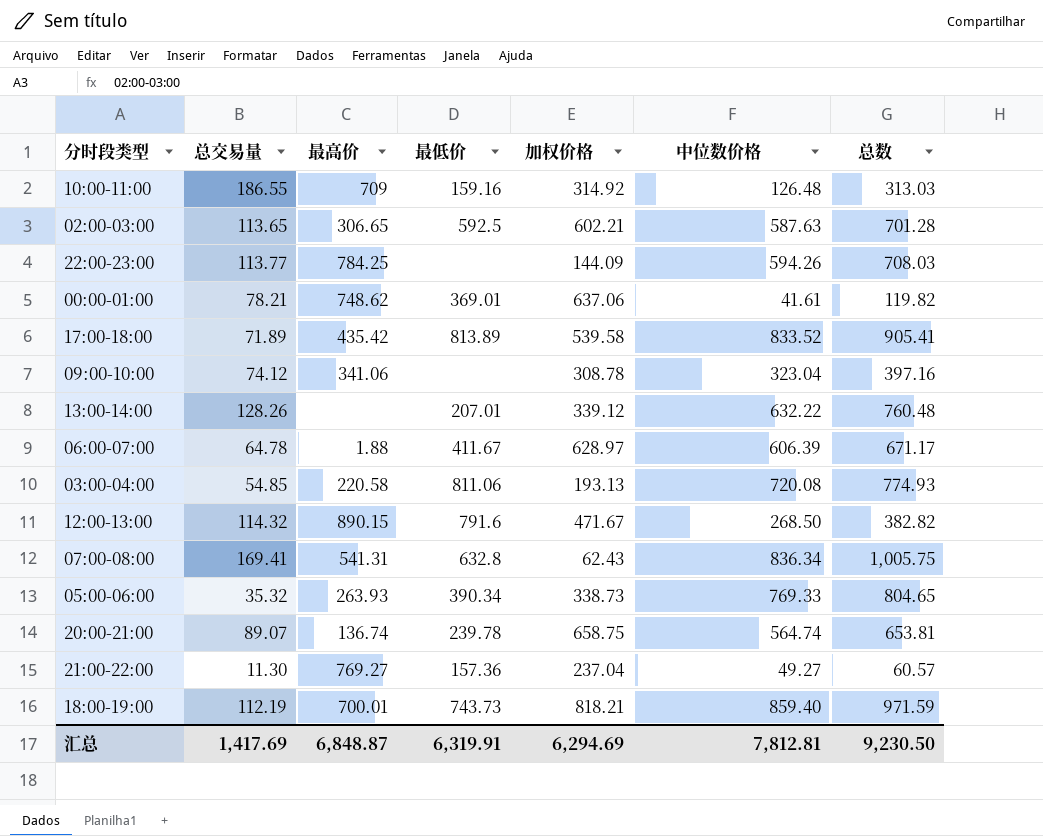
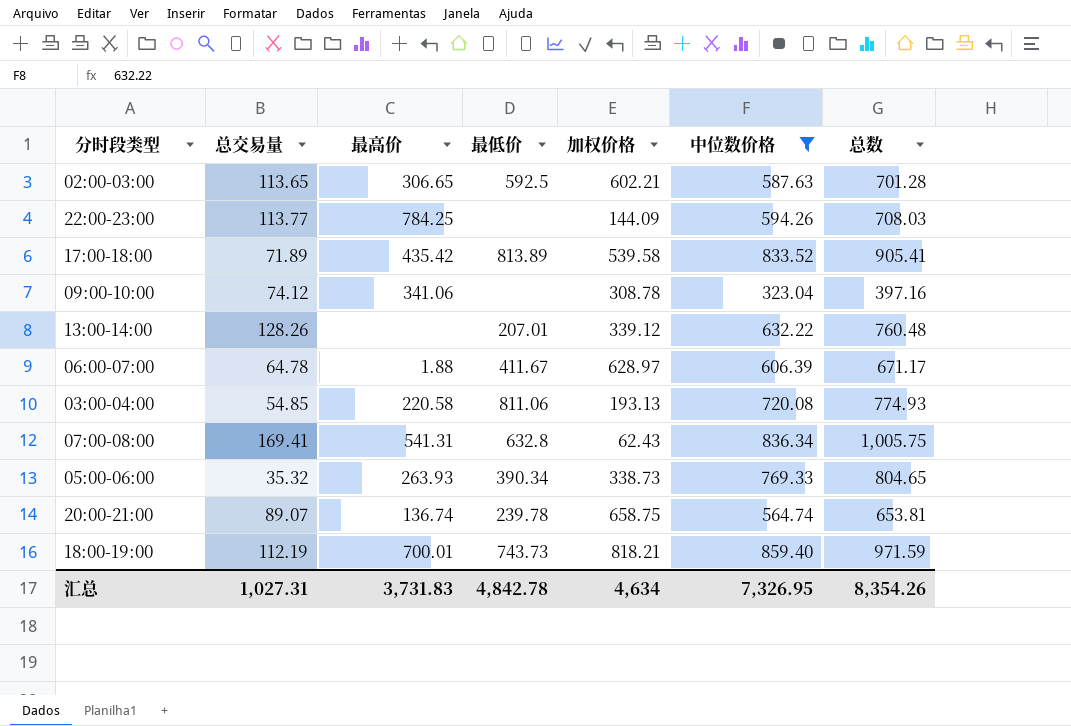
filter: none -> 中位数价格 >= 323.04
汇总 | 总交易量: 1,417.69 -> 1,027.31
汇总 | 最高价: 6,848.87 -> 3,731.83
汇总 | 最低价: 6,319.91 -> 4,842.78
汇总 | 加权价格: 6,294.69 -> 4,634
汇总 | 中位数价格: 7,812.81 -> 7,326.95
汇总 | 总数: 9,230.50 -> 8,354.26

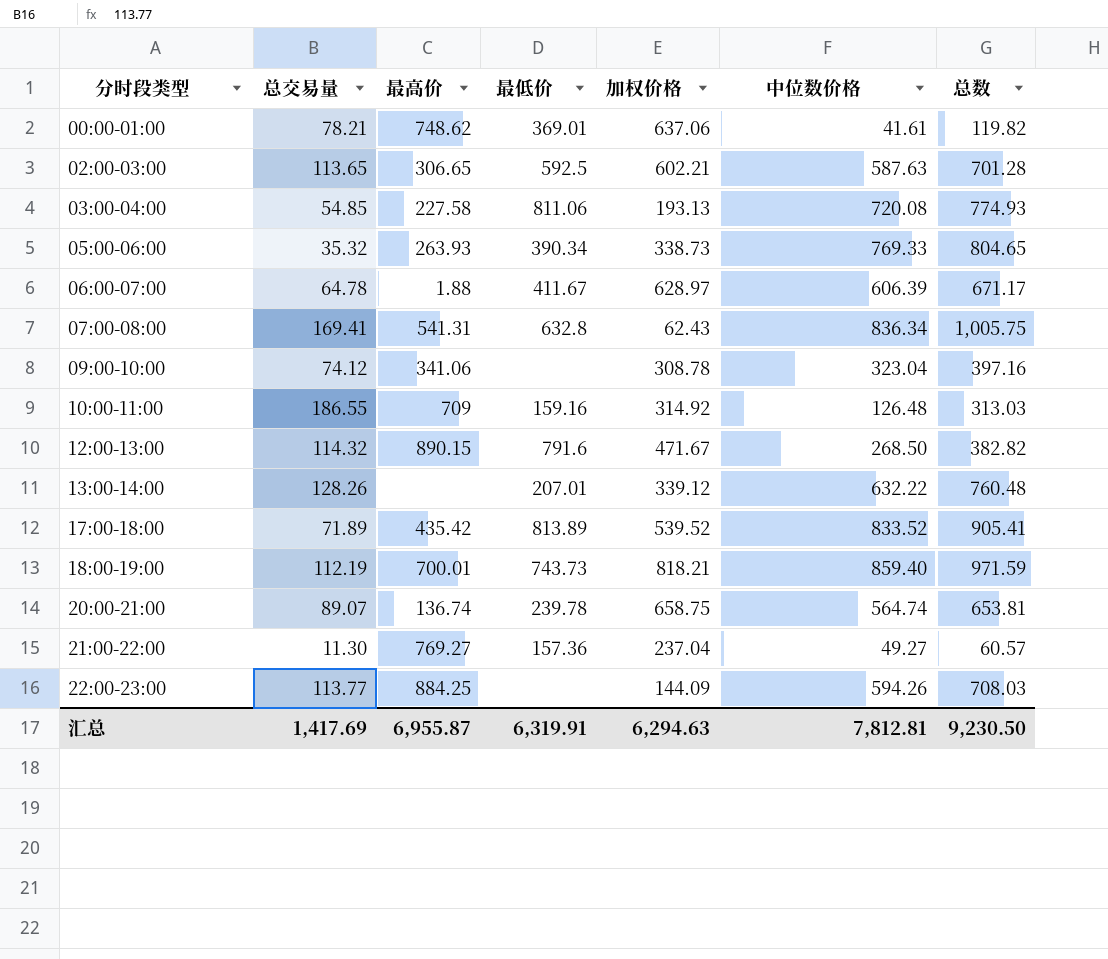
filter: 中位数价格 >= 323.04 -> none
row order: none -> 分时段类型 ascending
03:00-04:00 | 最高价: 220.58 -> 227.58
17:00-18:00 | 加权价格: 539.58 -> 539.52
22:00-23:00 | 最高价: 784.25 -> 884.25
汇总 | 总交易量: 1,027.31 -> 1,417.69
汇总 | 最高价: 3,731.83 -> 6,955.87
汇总 | 最低价: 4,842.78 -> 6,319.91
汇总 | 加权价格: 4,634 -> 6,294.63
汇总 | 中位数价格: 7,326.95 -> 7,812.81
汇总 | 总数: 8,354.26 -> 9,230.50

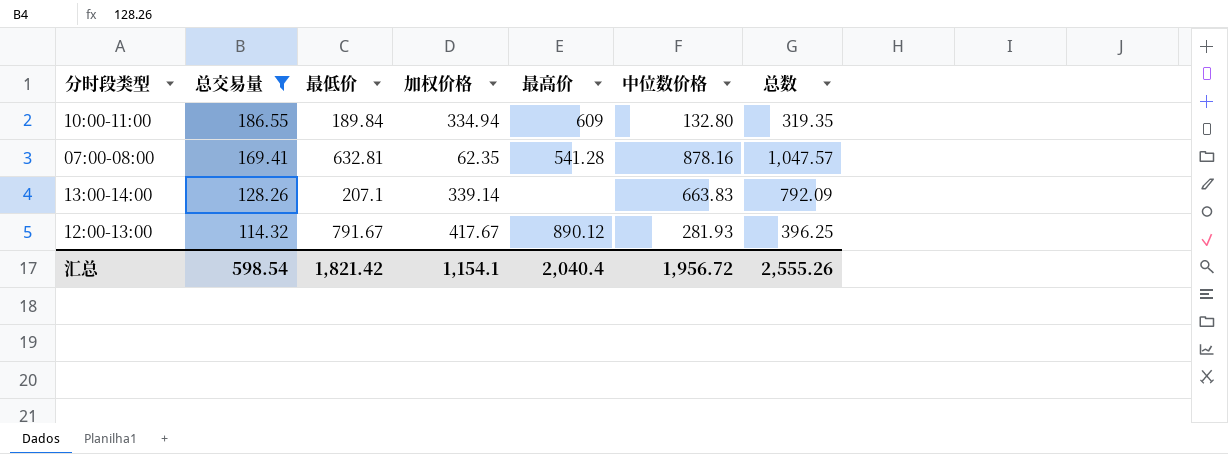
filter: none -> 总交易量 >= 114.32
row order: 分时段类型 ascending -> 总交易量 descending
column 最高价 | position: 3 -> 5
10:00-11:00 | 最低价: 159.16 -> 189.84
10:00-11:00 | 加权价格: 314.92 -> 334.94
10:00-11:00 | 最高价: 709 -> 609
10:00-11:00 | 中位数价格: 126.48 -> 132.80
10:00-11:00 | 总数: 313.03 -> 319.35
07:00-08:00 | 最低价: 632.8 -> 632.81
07:00-08:00 | 加权价格: 62.43 -> 62.35
07:00-08:00 | 最高价: 541.31 -> 541.28
07:00-08:00 | 中位数价格: 836.34 -> 878.16
07:00-08:00 | 总数: 1,005.75 -> 1,047.57
13:00-14:00 | 最低价: 207.01 -> 207.1
13:00-14:00 | 加权价格: 339.12 -> 339.14
13:00-14:00 | 中位数价格: 632.22 -> 663.83
13:00-14:00 | 总数: 760.48 -> 792.09
12:00-13:00 | 最低价: 791.6 -> 791.67
12:00-13:00 | 加权价格: 471.67 -> 417.67
12:00-13:00 | 最高价: 890.15 -> 890.12
12:00-13:00 | 中位数价格: 268.50 -> 281.93
12:00-13:00 | 总数: 382.82 -> 396.25
汇总 | 总交易量: 1,417.69 -> 598.54
汇总 | 最低价: 6,319.91 -> 1,821.42
汇总 | 加权价格: 6,294.63 -> 1,154.1
汇总 | 最高价: 6,955.87 -> 2,040.4
汇总 | 中位数价格: 7,812.81 -> 1,956.72
汇总 | 总数: 9,230.50 -> 2,555.26

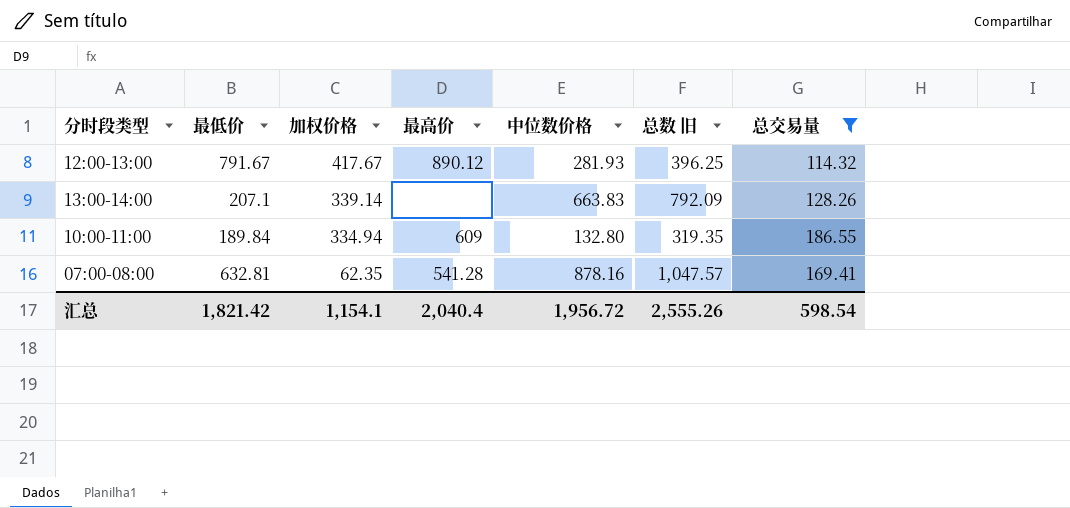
row order: 总交易量 descending -> 加权价格 descending
column name: 总数 -> 总数 旧
column 总交易量 | position: 2 -> 7

